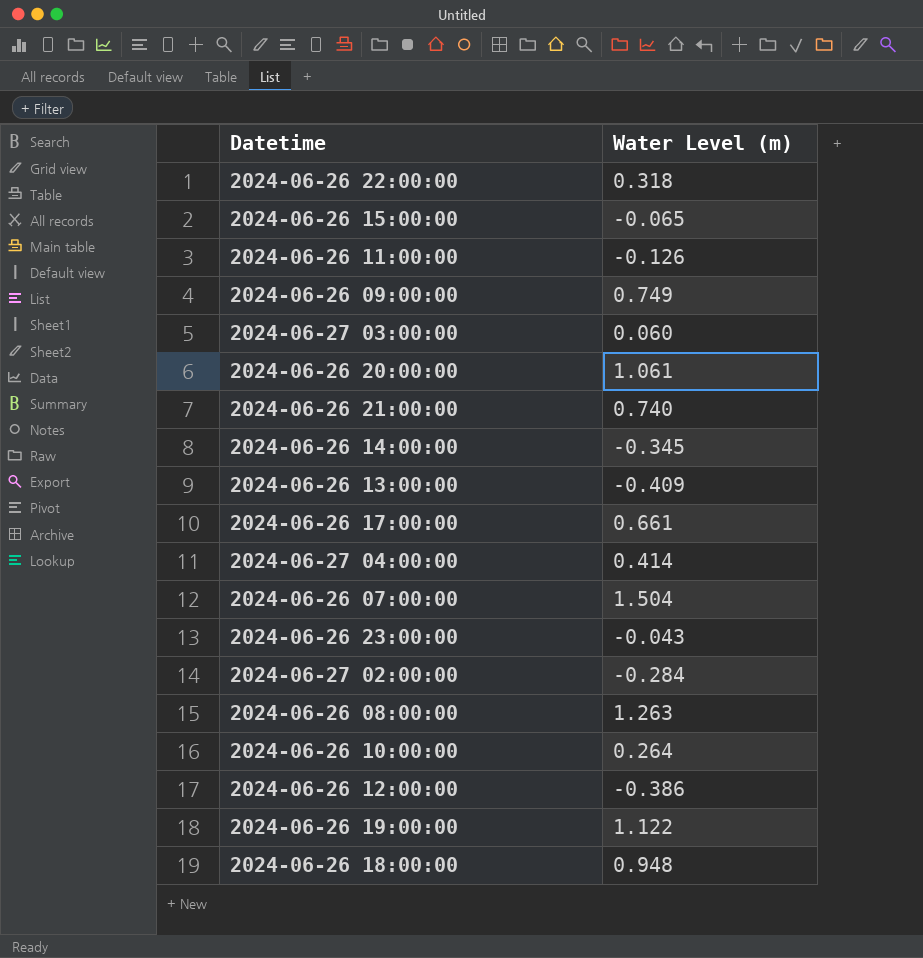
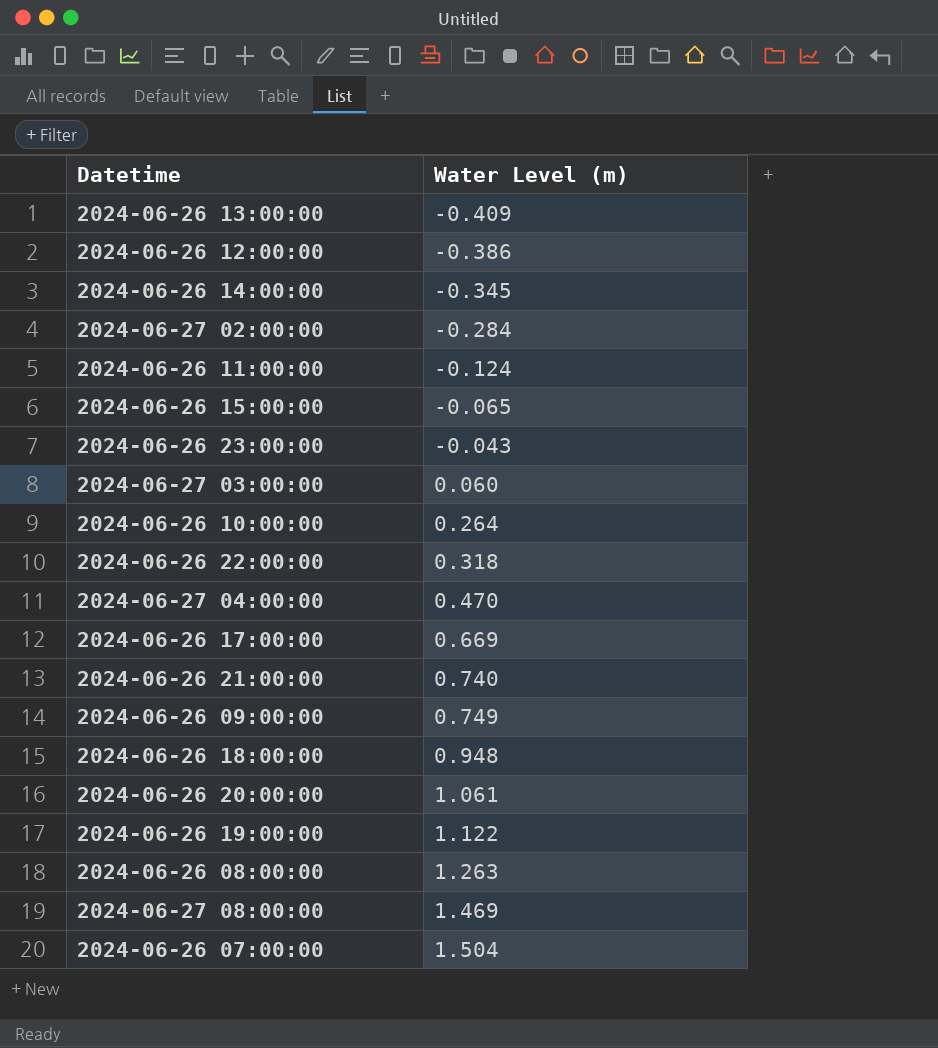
row order: none -> Water Level (m) ascending
2024-06-26 11:00:00 | Water Level (m): -0.126 -> -0.124
2024-06-27 04:00:00 | Water Level (m): 0.414 -> 0.470
2024-06-26 17:00:00 | Water Level (m): 0.661 -> 0.669
row 2024-06-27 08:00:00: none -> 1.469

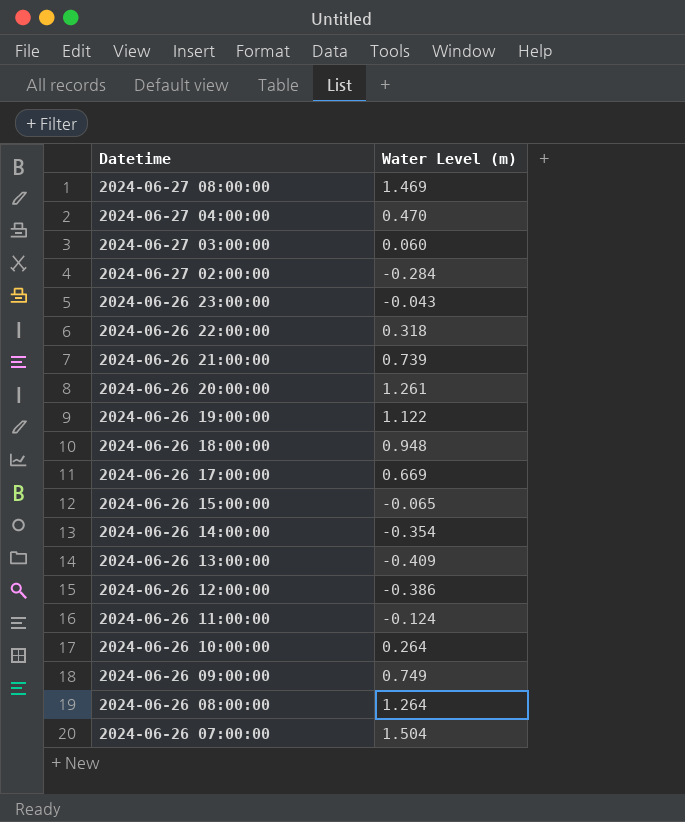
row order: Water Level (m) ascending -> Datetime descending
2024-06-26 21:00:00 | Water Level (m): 0.740 -> 0.739
2024-06-26 20:00:00 | Water Level (m): 1.061 -> 1.261
2024-06-26 14:00:00 | Water Level (m): -0.345 -> -0.354
2024-06-26 08:00:00 | Water Level (m): 1.263 -> 1.264

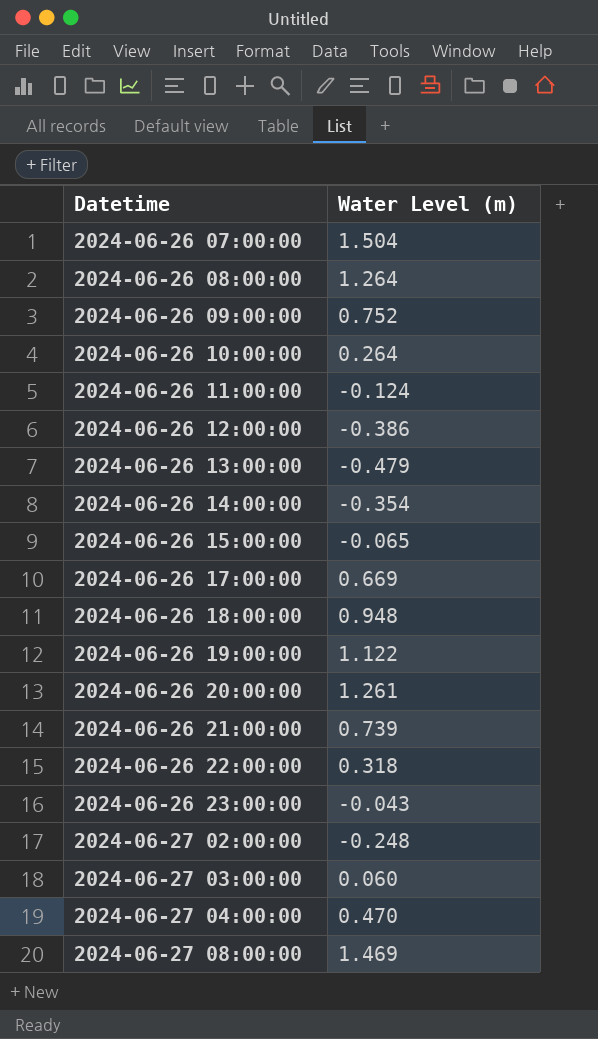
row order: Datetime descending -> Datetime ascending
2024-06-26 09:00:00 | Water Level (m): 0.749 -> 0.752
2024-06-26 13:00:00 | Water Level (m): -0.409 -> -0.479
2024-06-27 02:00:00 | Water Level (m): -0.284 -> -0.248

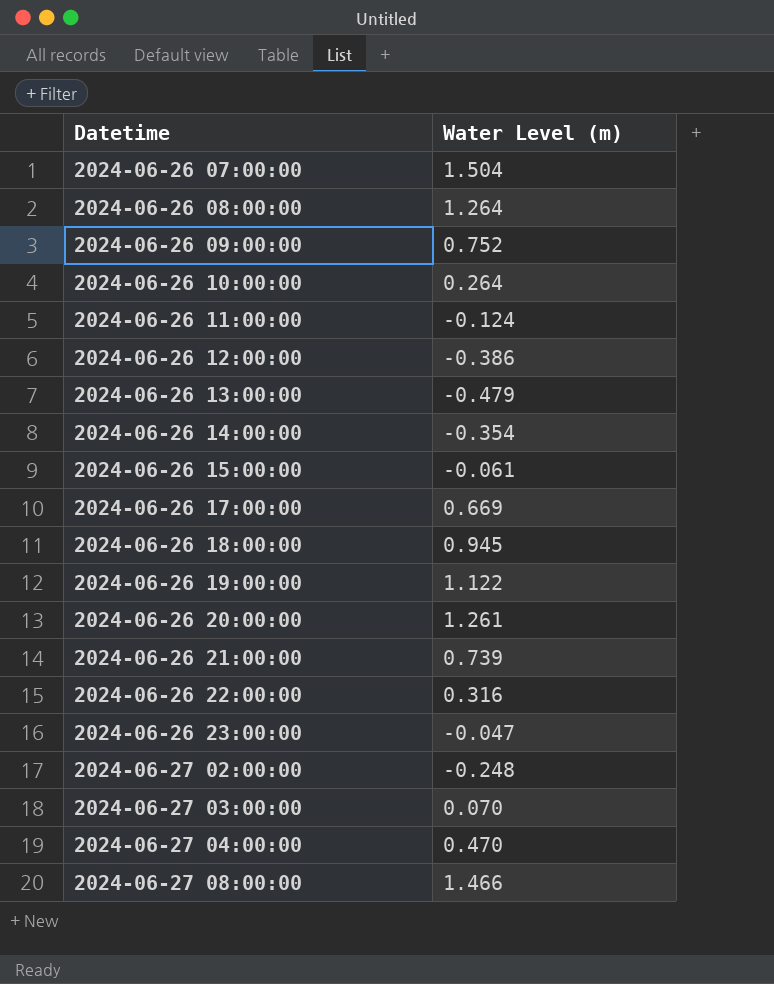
2024-06-26 15:00:00 | Water Level (m): -0.065 -> -0.061
2024-06-26 18:00:00 | Water Level (m): 0.948 -> 0.945
2024-06-26 22:00:00 | Water Level (m): 0.318 -> 0.316
2024-06-26 23:00:00 | Water Level (m): -0.043 -> -0.047
2024-06-27 03:00:00 | Water Level (m): 0.060 -> 0.070
2024-06-27 08:00:00 | Water Level (m): 1.469 -> 1.466

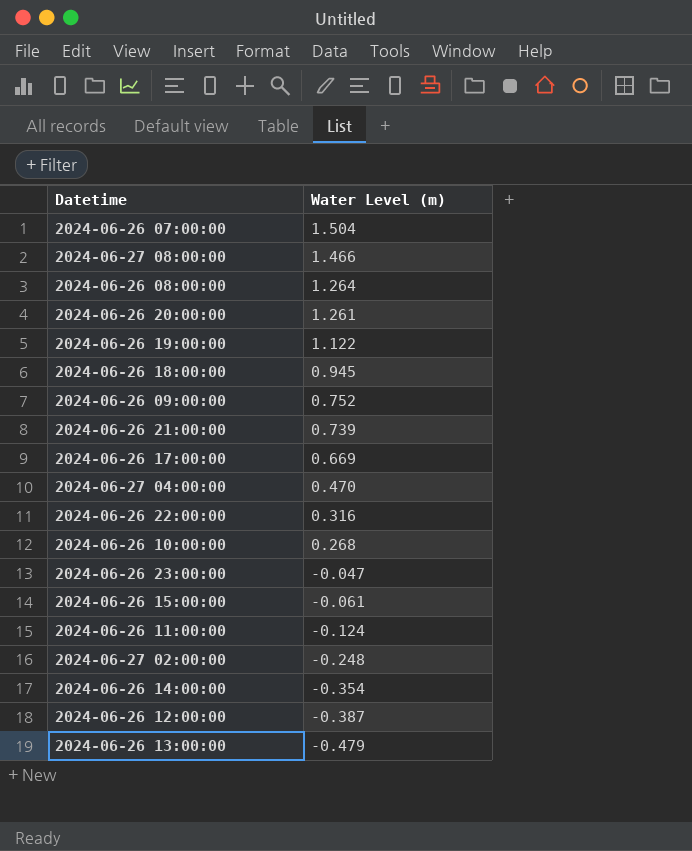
row order: Datetime ascending -> Water Level (m) descending
row 2024-06-27 03:00:00: 0.070 -> none
2024-06-26 10:00:00 | Water Level (m): 0.264 -> 0.268
2024-06-26 12:00:00 | Water Level (m): -0.386 -> -0.387

